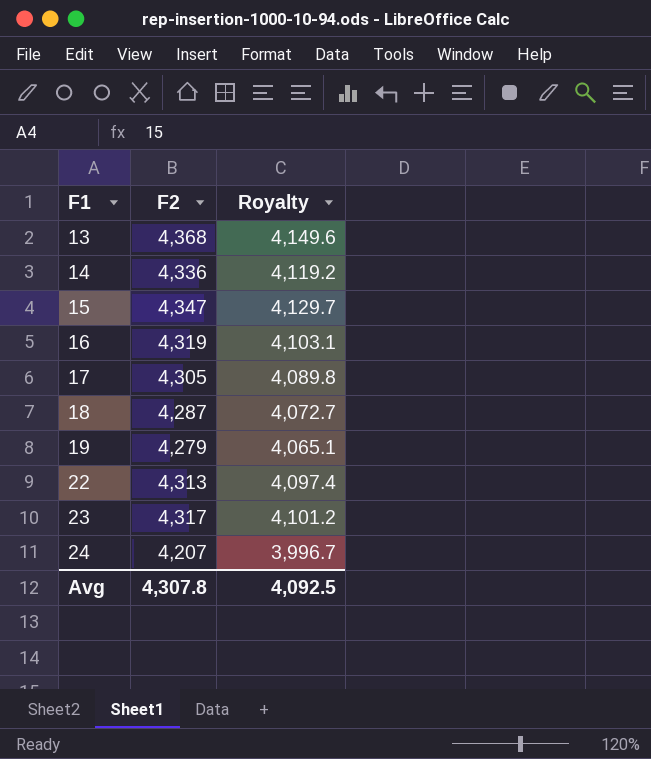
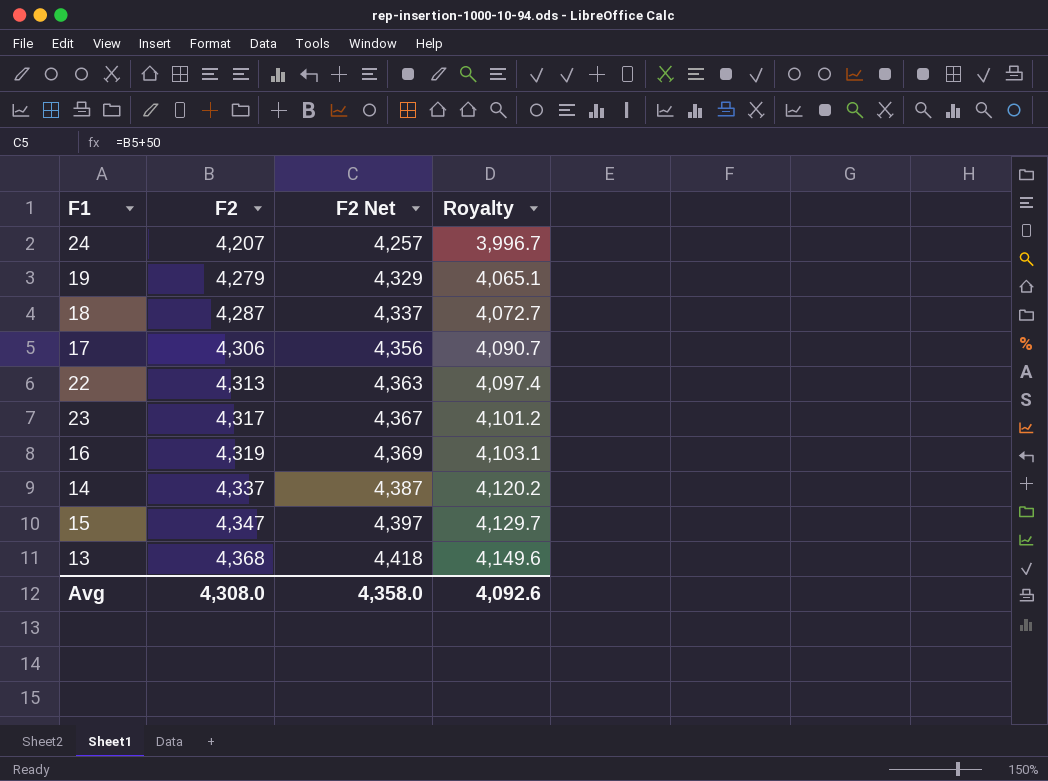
row order: F1 ascending -> F2 ascending
column F2 Net | formula: none -> [F2] + 50
17 | F2: 4,305 -> 4,306
17 | Royalty: 4,089.8 -> 4,090.7
14 | F2: 4,336 -> 4,337
14 | Royalty: 4,119.2 -> 4,120.2
Avg | F2: 4,307.8 -> 4,308.0
Avg | Royalty: 4,092.5 -> 4,092.6

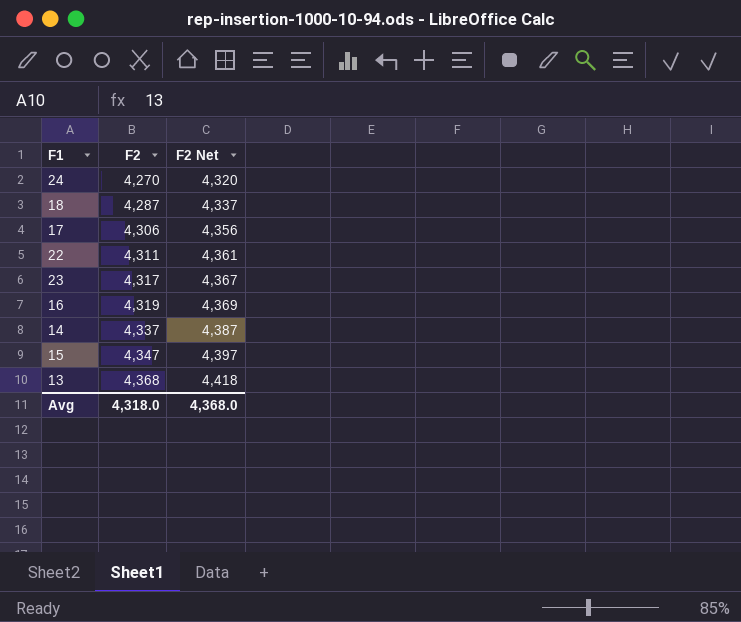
column Royalty | formula: [F2] * 0.95 -> none
row 19: 4,279 | 4,329 | 4,065.1 -> none
24 | F2: 4,207 -> 4,270
24 | F2 Net: 4,257 -> 4,320
22 | F2: 4,313 -> 4,311
22 | F2 Net: 4,363 -> 4,361
Avg | F2: 4,308.0 -> 4,318.0
Avg | F2 Net: 4,358.0 -> 4,368.0

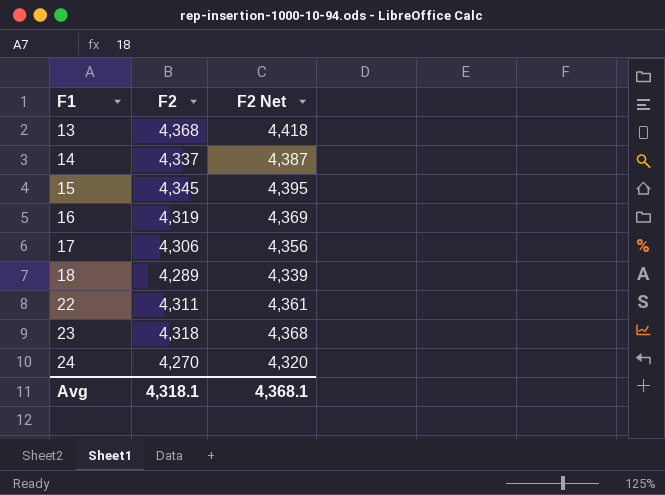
row order: F2 ascending -> F1 ascending
15 | F2: 4,347 -> 4,345
15 | F2 Net: 4,397 -> 4,395
18 | F2: 4,287 -> 4,289
18 | F2 Net: 4,337 -> 4,339
23 | F2: 4,317 -> 4,318
23 | F2 Net: 4,367 -> 4,368
Avg | F2: 4,318.0 -> 4,318.1
Avg | F2 Net: 4,368.0 -> 4,368.1

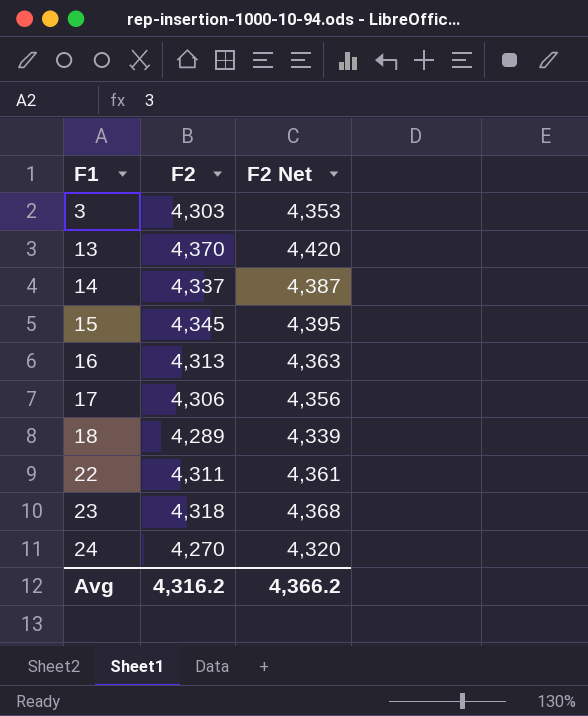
row 3: none -> 4,303 | 4,353
13 | F2: 4,368 -> 4,370
13 | F2 Net: 4,418 -> 4,420
16 | F2: 4,319 -> 4,313
16 | F2 Net: 4,369 -> 4,363
Avg | F2: 4,318.1 -> 4,316.2
Avg | F2 Net: 4,368.1 -> 4,366.2

